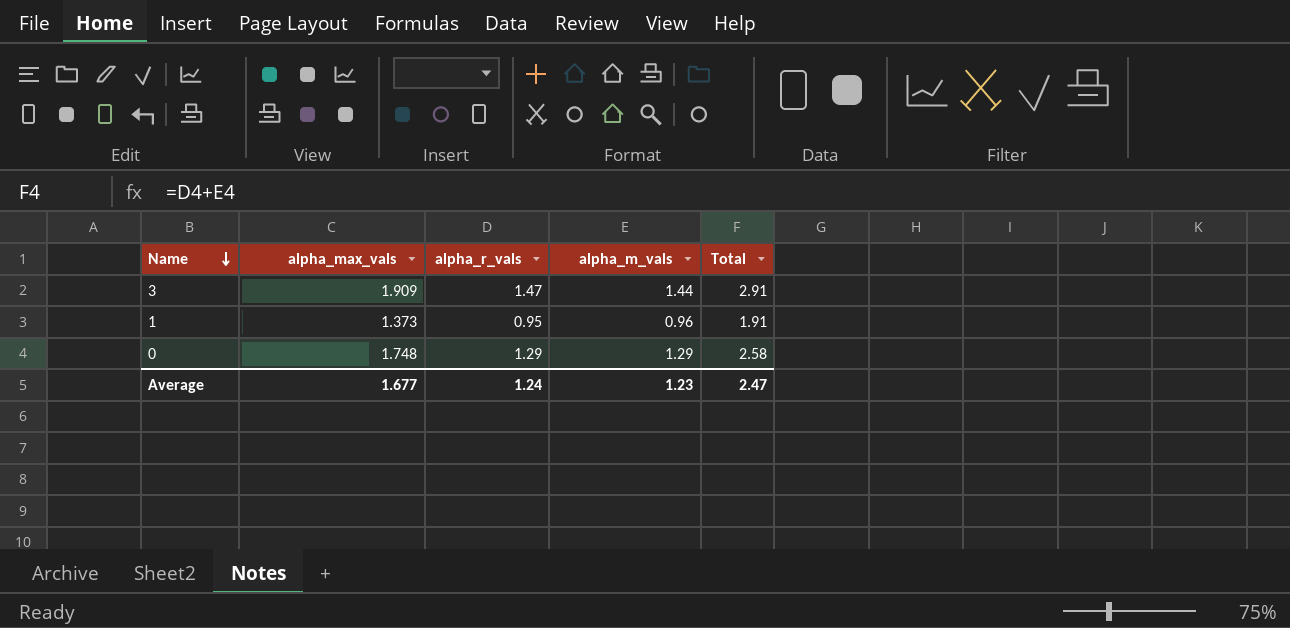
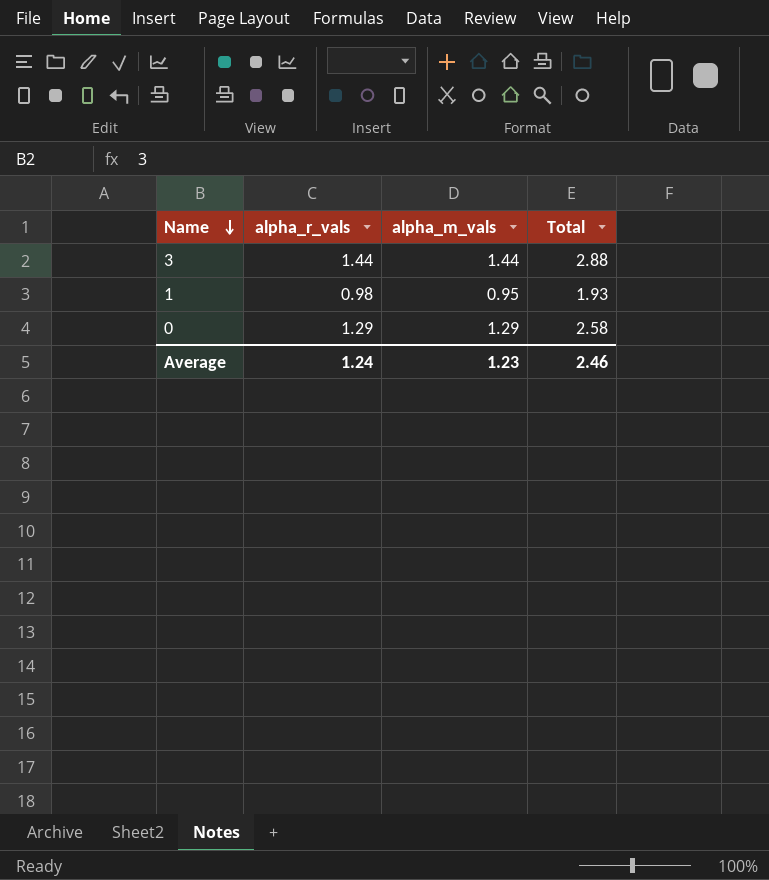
column alpha_max_vals | position: 2 -> none
3 | alpha_r_vals: 1.47 -> 1.44
3 | Total: 2.91 -> 2.88
1 | alpha_r_vals: 0.95 -> 0.98
1 | alpha_m_vals: 0.96 -> 0.95
1 | Total: 1.91 -> 1.93
Average | Total: 2.47 -> 2.46

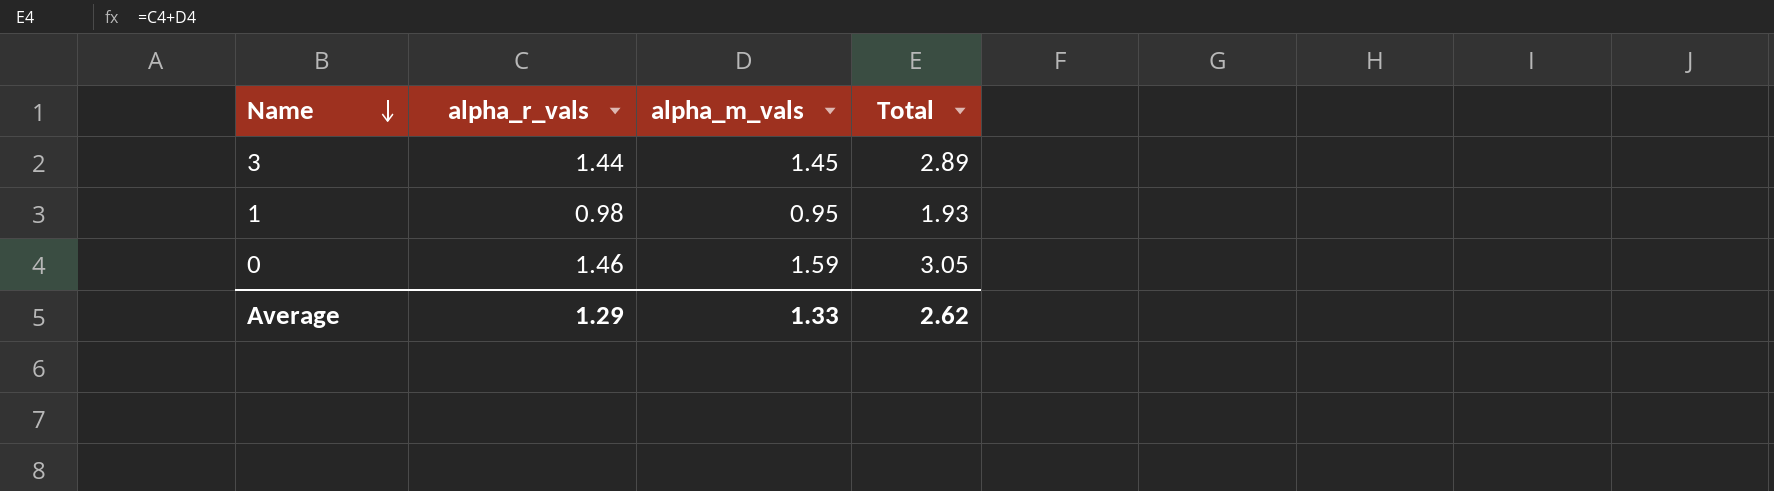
3 | alpha_m_vals: 1.44 -> 1.45
3 | Total: 2.88 -> 2.89
0 | alpha_r_vals: 1.29 -> 1.46
0 | alpha_m_vals: 1.29 -> 1.59
0 | Total: 2.58 -> 3.05
Average | alpha_r_vals: 1.24 -> 1.29
Average | alpha_m_vals: 1.23 -> 1.33
Average | Total: 2.46 -> 2.62

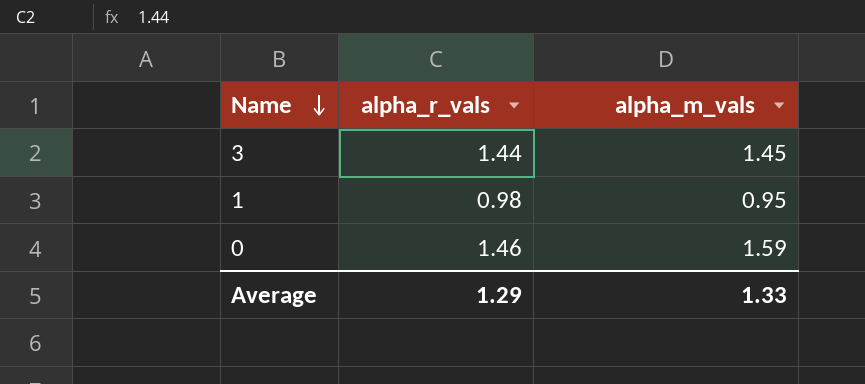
column Total | formula: [alpha_r_vals] + [alpha_m_vals] -> none

